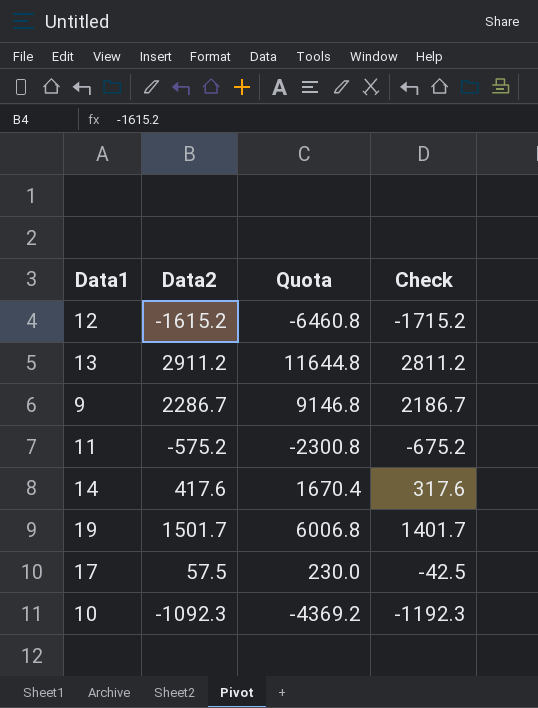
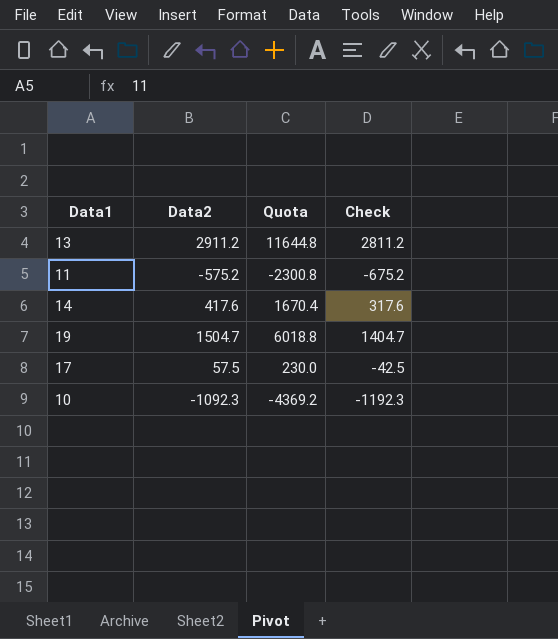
row 12: -1615.2 | -6460.8 | -1715.2 -> none
row 9: 2286.7 | 9146.8 | 2186.7 -> none
19 | Data2: 1501.7 -> 1504.7
19 | Quota: 6006.8 -> 6018.8
19 | Check: 1401.7 -> 1404.7

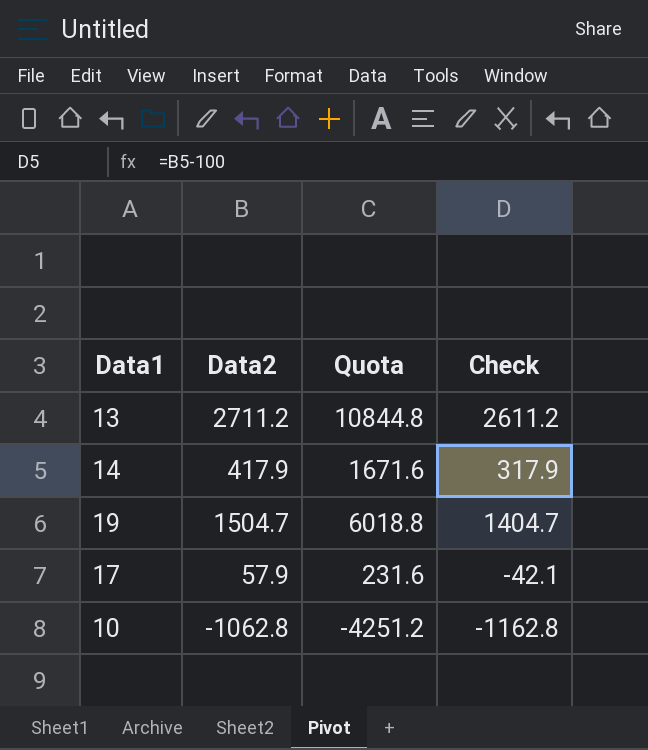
row 11: -575.2 | -2300.8 | -675.2 -> none
13 | Data2: 2911.2 -> 2711.2
13 | Quota: 11644.8 -> 10844.8
13 | Check: 2811.2 -> 2611.2
14 | Data2: 417.6 -> 417.9
14 | Quota: 1670.4 -> 1671.6
14 | Check: 317.6 -> 317.9
17 | Data2: 57.5 -> 57.9
17 | Quota: 230.0 -> 231.6
17 | Check: -42.5 -> -42.1
10 | Data2: -1092.3 -> -1062.8
10 | Quota: -4369.2 -> -4251.2
10 | Check: -1192.3 -> -1162.8

